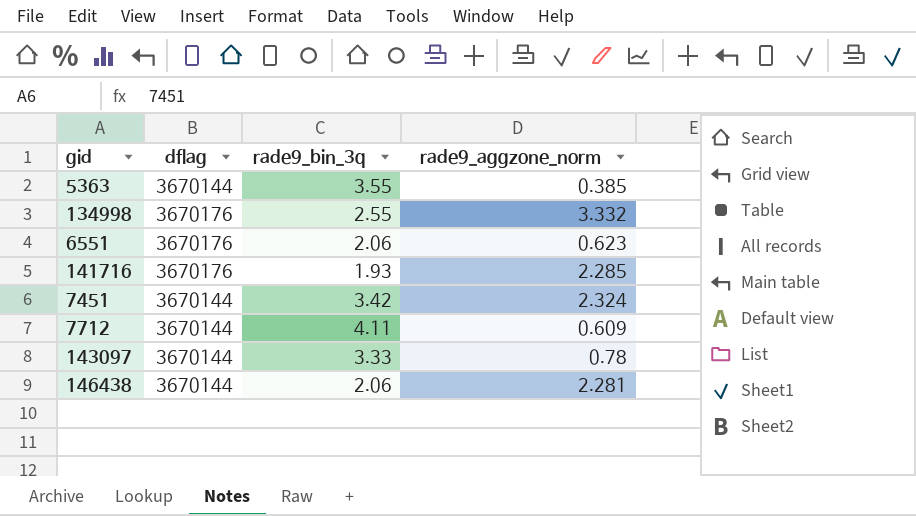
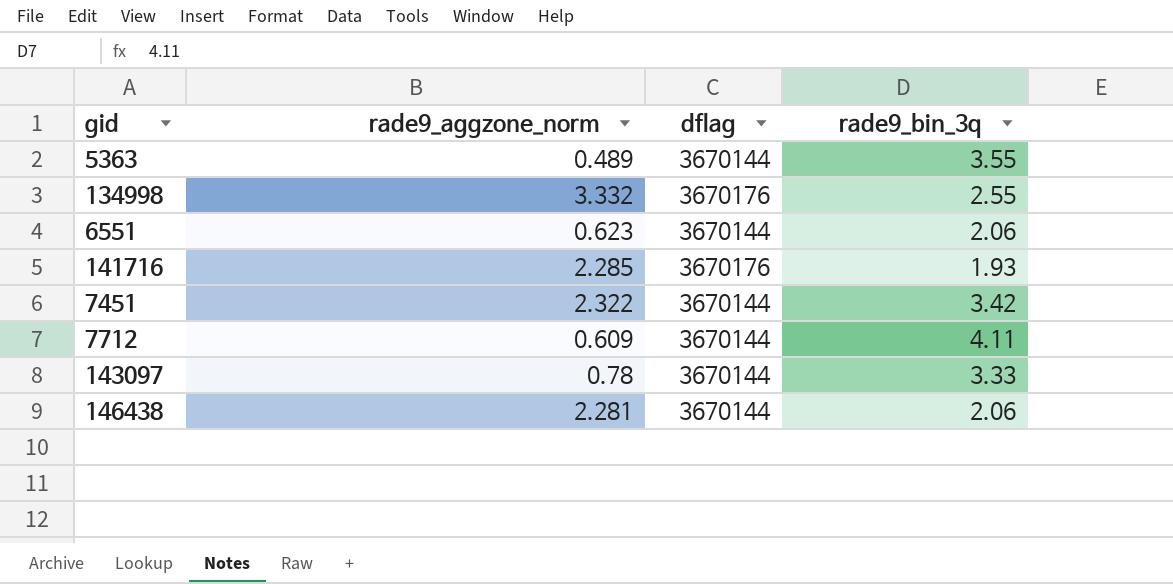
column rade9_aggzone_norm | position: 4 -> 2
5363 | rade9_aggzone_norm: 0.385 -> 0.489
6551 | dflag: 3670176 -> 3670144
7451 | rade9_aggzone_norm: 2.324 -> 2.322

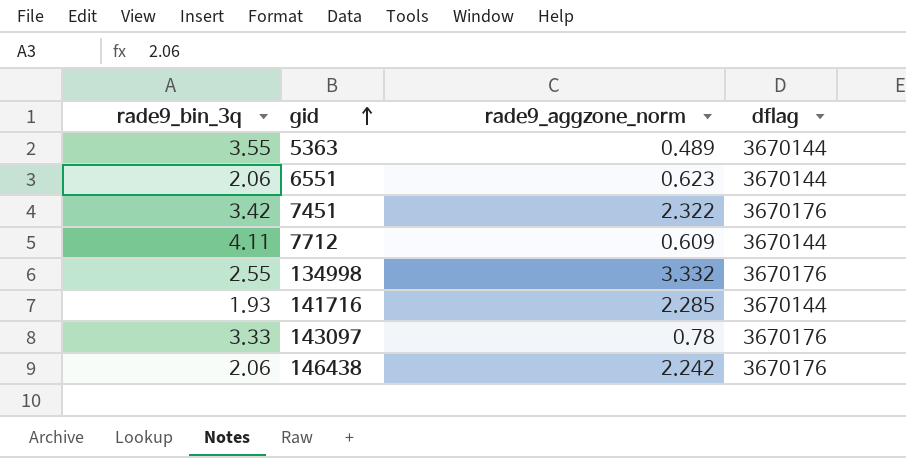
row order: none -> gid ascending
column rade9_bin_3q | position: 4 -> 1
7451 | dflag: 3670144 -> 3670176
141716 | dflag: 3670176 -> 3670144
143097 | dflag: 3670144 -> 3670176
146438 | rade9_aggzone_norm: 2.281 -> 2.242
146438 | dflag: 3670144 -> 3670176

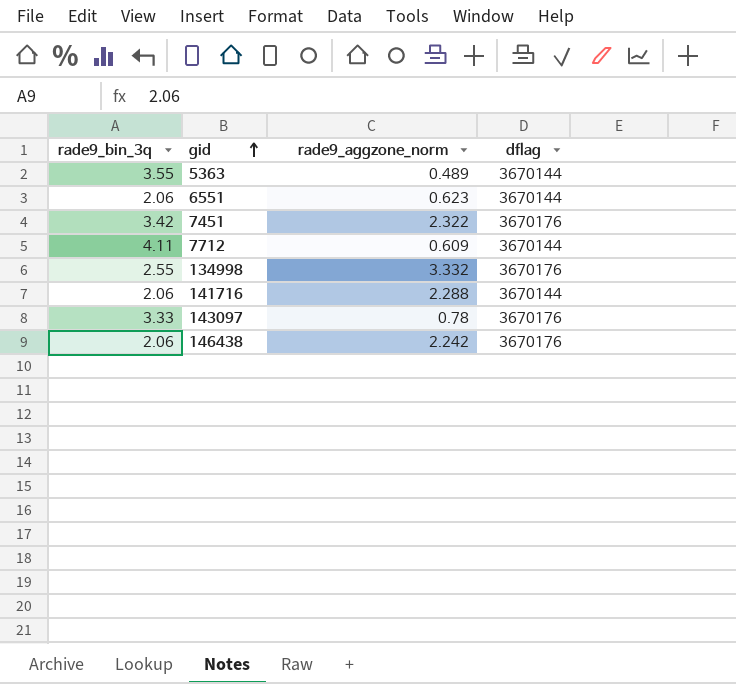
141716 | rade9_bin_3q: 1.93 -> 2.06
141716 | rade9_aggzone_norm: 2.285 -> 2.288

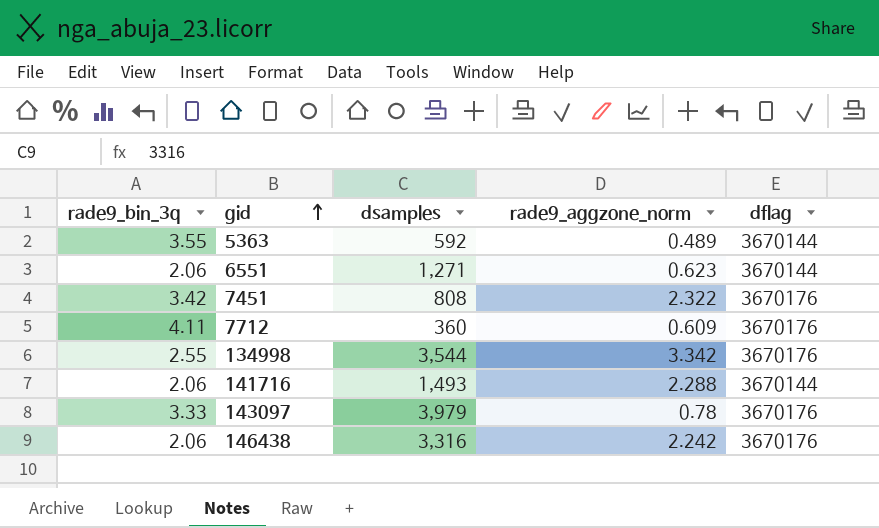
column dsamples | position: none -> 3
7712 | dflag: 3670144 -> 3670176
134998 | rade9_aggzone_norm: 3.332 -> 3.342

